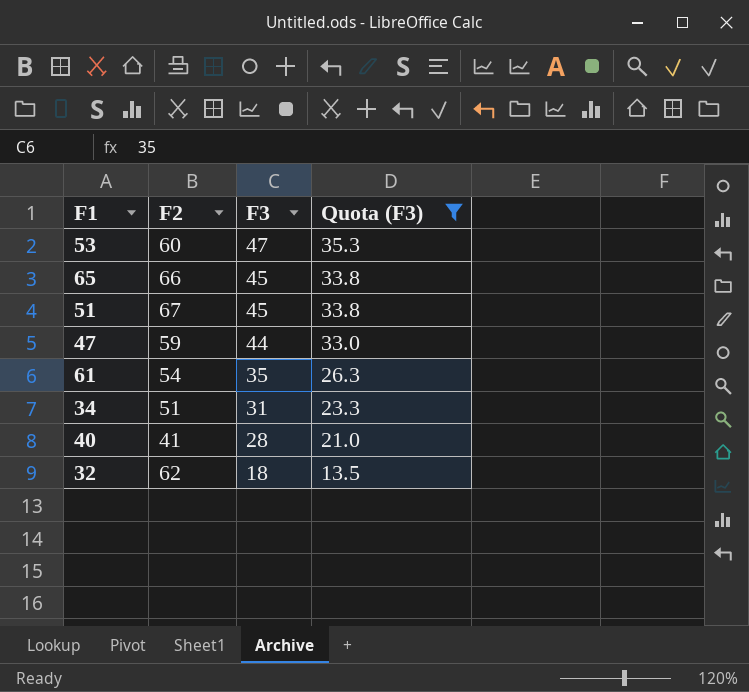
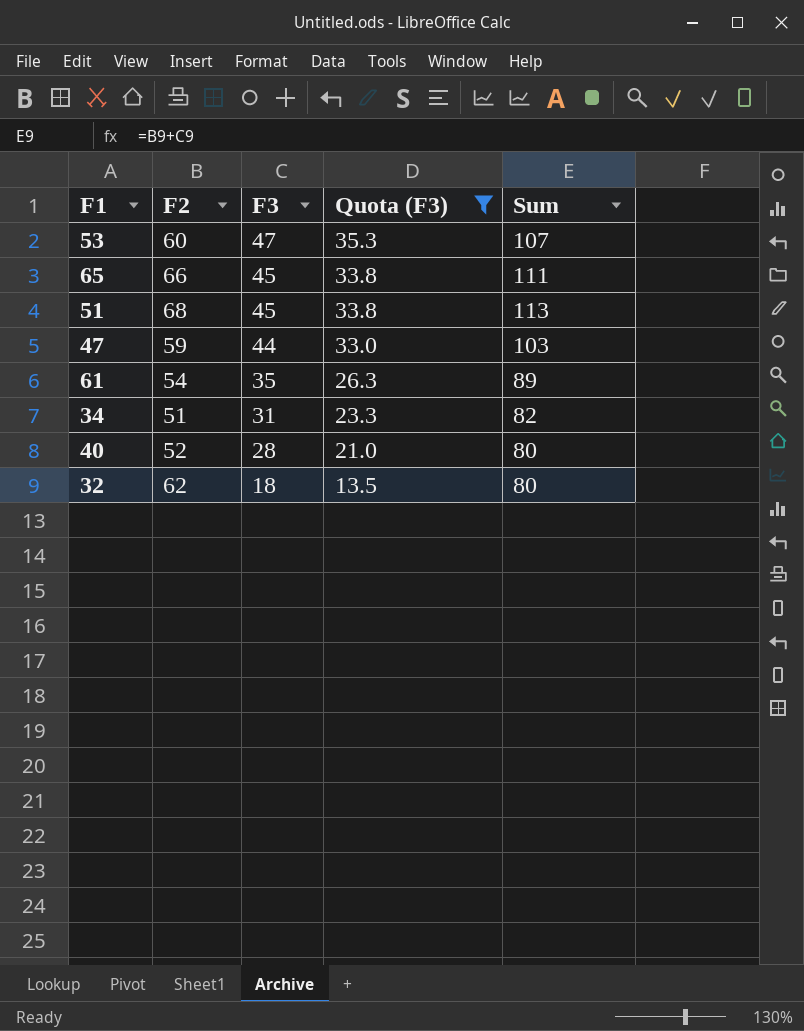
column Sum | formula: none -> [F2] + [F3]
51 | F2: 67 -> 68
40 | F2: 41 -> 52

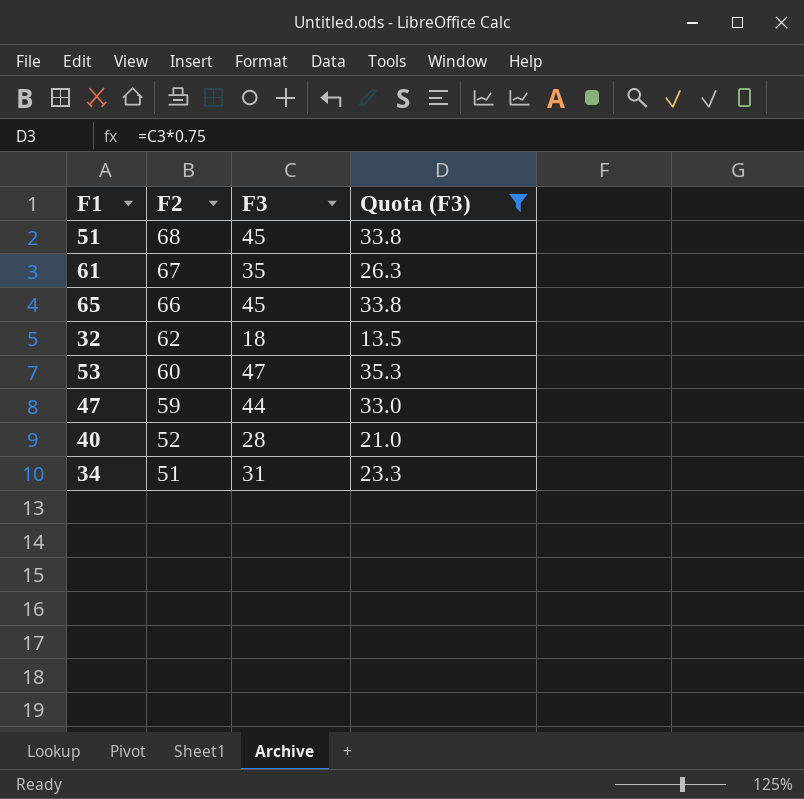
row order: F3 descending -> F2 descending
column Sum | formula: [F2] + [F3] -> none
61 | F2: 54 -> 67

